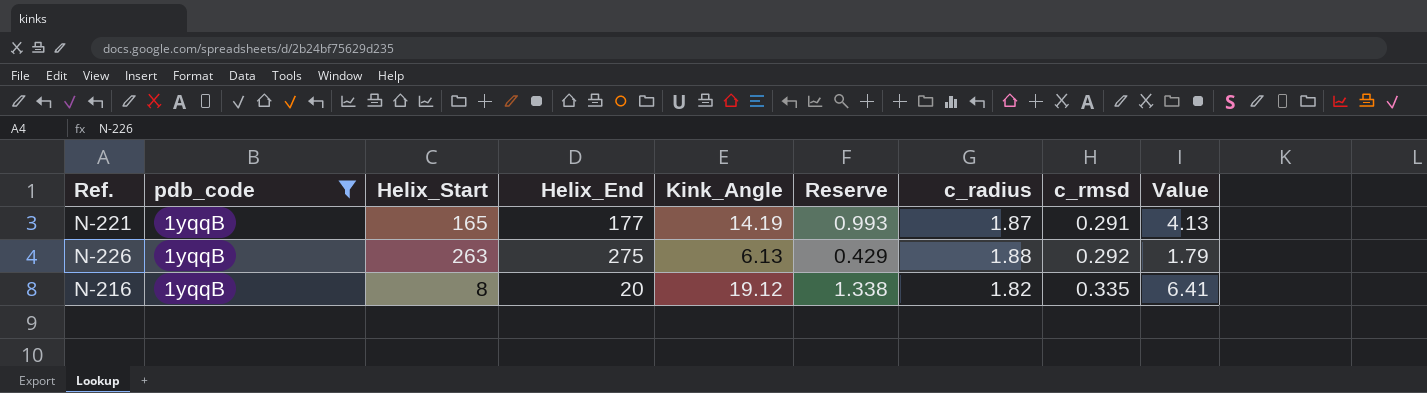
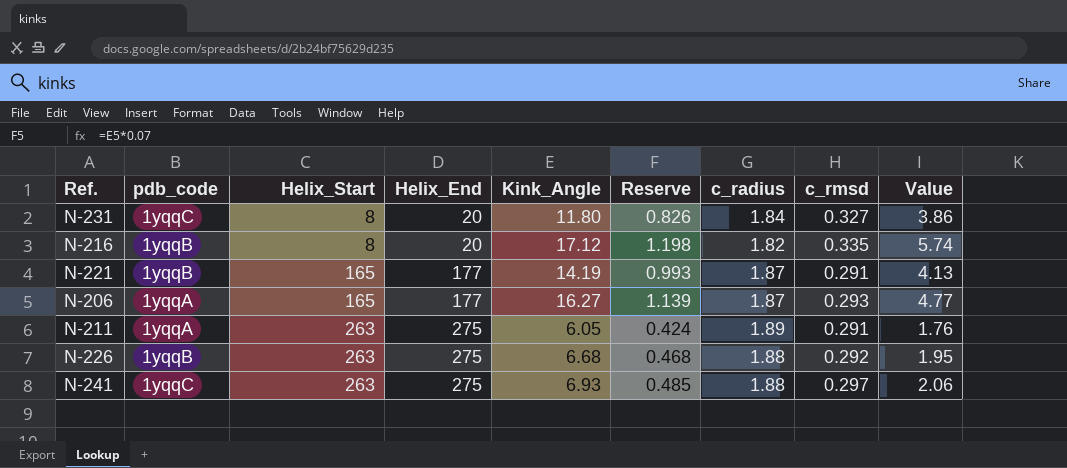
filter: pdb_code = 1yqqB -> none
row order: c_rmsd ascending -> Helix_Start ascending
N-216 | Kink_Angle: 19.12 -> 17.12
N-216 | Reserve: 1.338 -> 1.198
N-216 | Value: 6.41 -> 5.74
N-226 | Kink_Angle: 6.13 -> 6.68
N-226 | Reserve: 0.429 -> 0.468
N-226 | Value: 1.79 -> 1.95

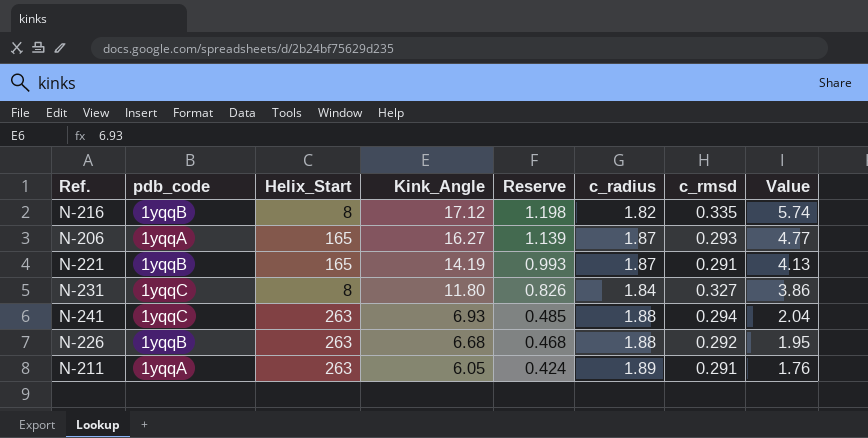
row order: Helix_Start ascending -> Kink_Angle descending
column Helix_End | position: 4 -> none
N-241 | c_rmsd: 0.297 -> 0.294
N-241 | Value: 2.06 -> 2.04

